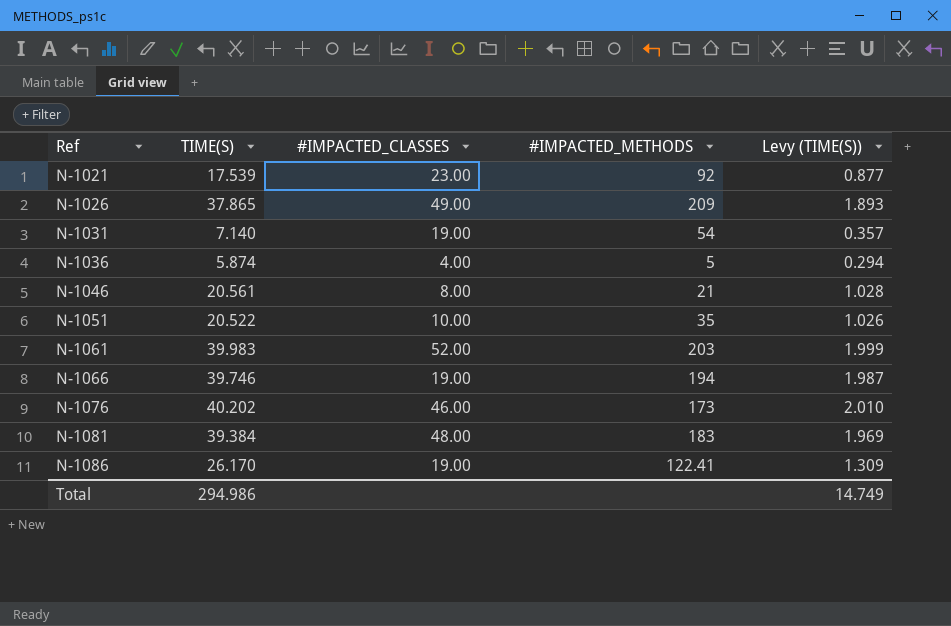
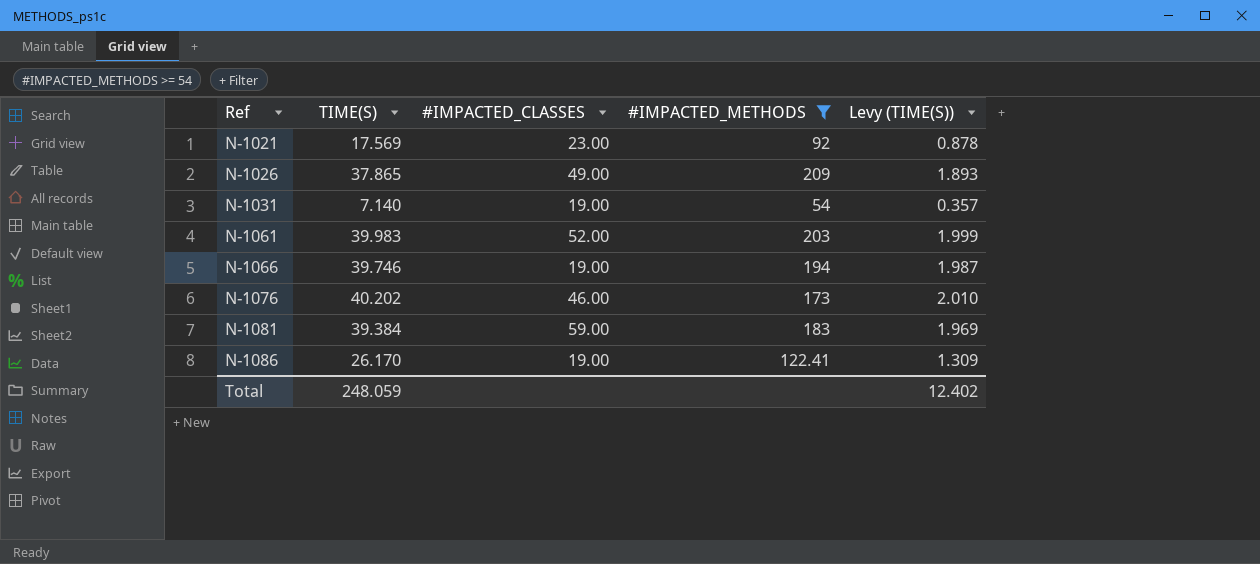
filter: none -> #IMPACTED_METHODS >= 54
N-1021 | TIME(S): 17.539 -> 17.569
N-1021 | Levy (TIME(S)): 0.877 -> 0.878
N-1081 | #IMPACTED_CLASSES: 48.00 -> 59.00
Total | TIME(S): 294.986 -> 248.059
Total | Levy (TIME(S)): 14.749 -> 12.402

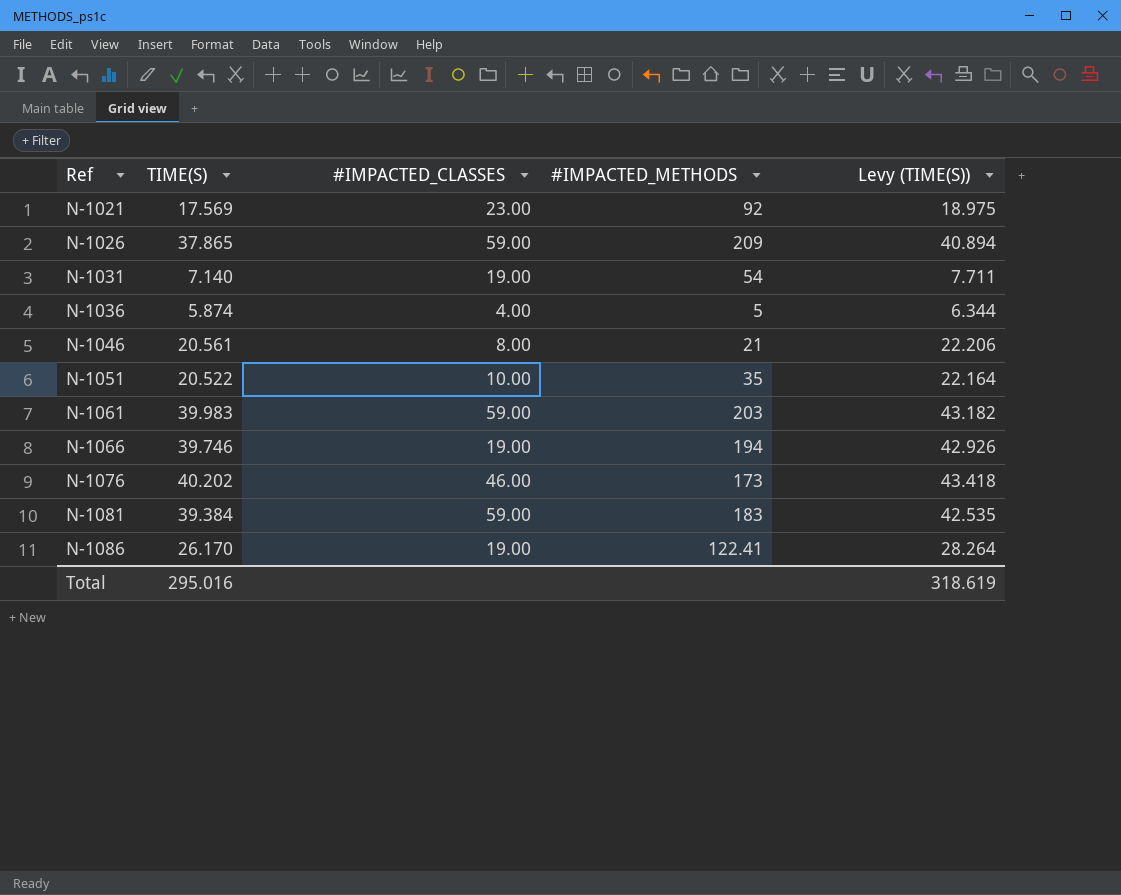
filter: #IMPACTED_METHODS >= 54 -> none
column Levy (TIME(S)) | formula: [TIME(S)] * 0.05 -> [TIME(S)] * 1.08
N-1026 | #IMPACTED_CLASSES: 49.00 -> 59.00
N-1061 | #IMPACTED_CLASSES: 52.00 -> 59.00
Total | TIME(S): 248.059 -> 295.016
Total | Levy (TIME(S)): 12.402 -> 318.619

